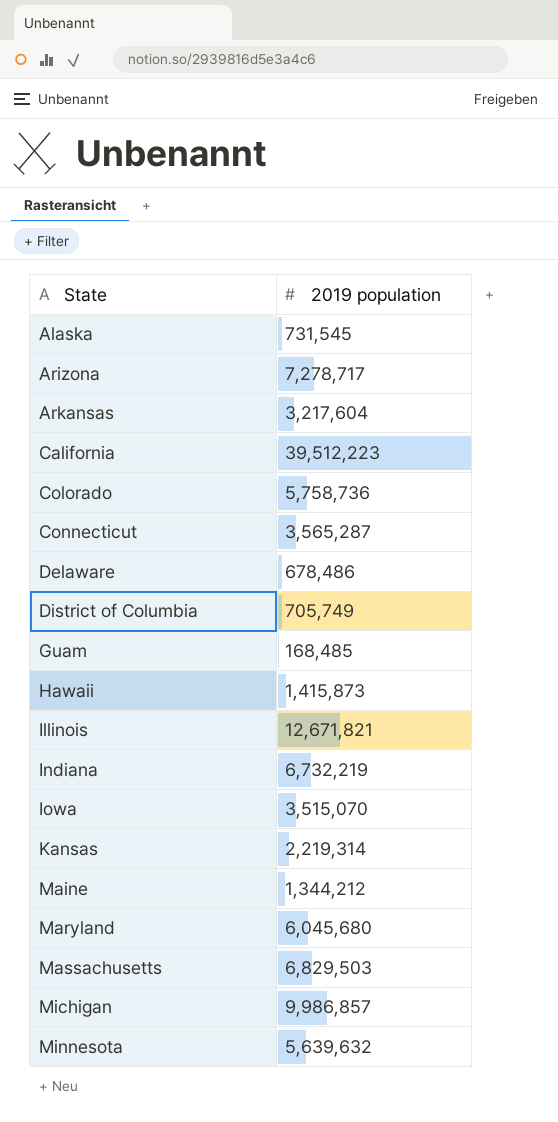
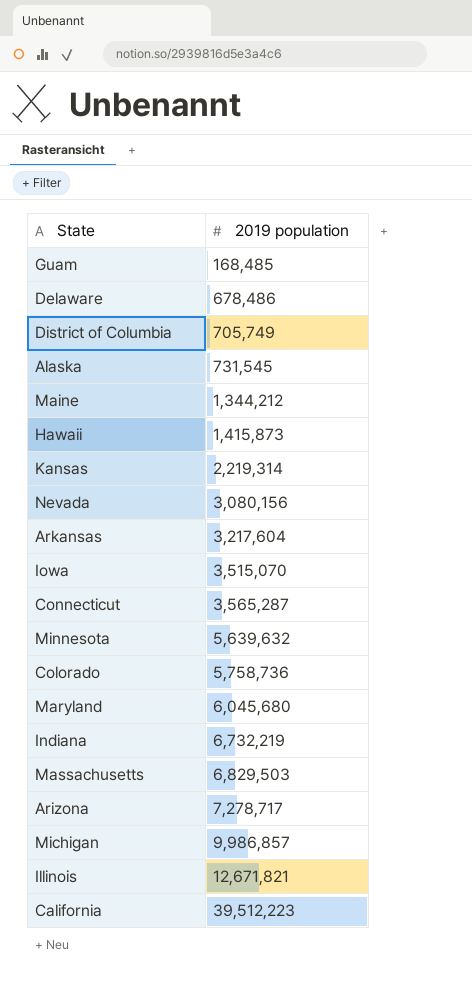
row order: State ascending -> 2019 population ascending
row Nevada: none -> 3,080,156

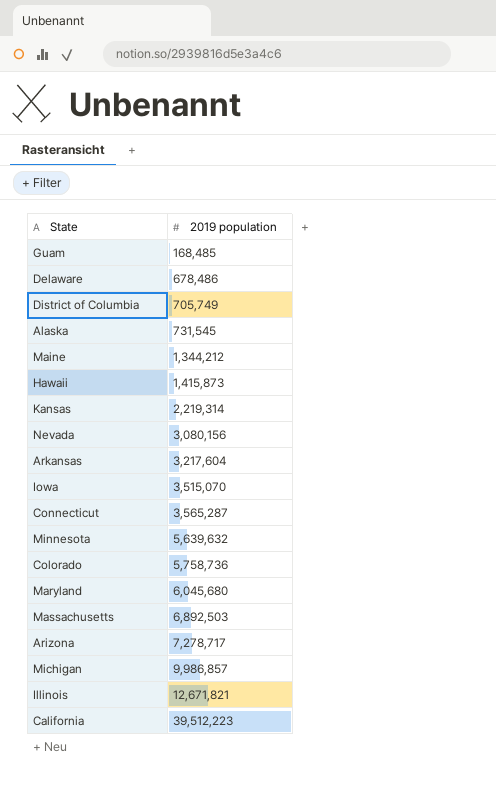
row Indiana: 6,732,219 -> none
Massachusetts | 2019 population: 6,829,503 -> 6,892,503

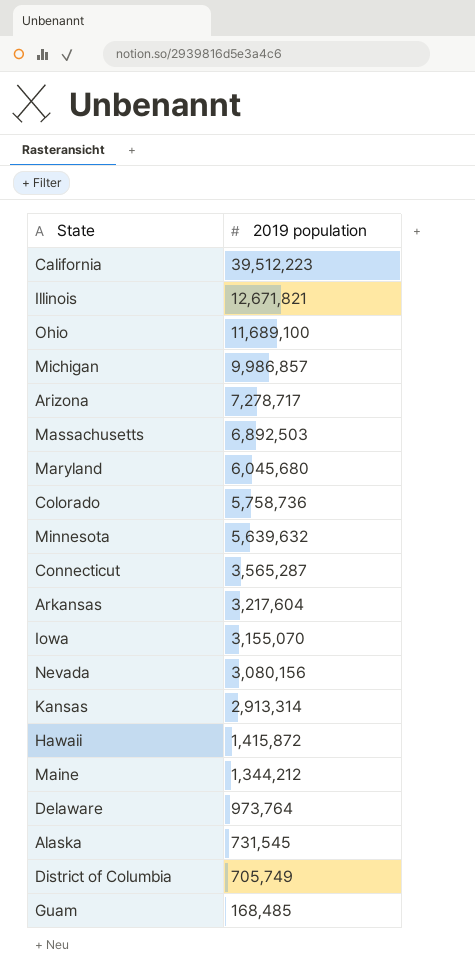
row order: 2019 population ascending -> 2019 population descending
row Ohio: none -> 11,689,100
Iowa | 2019 population: 3,515,070 -> 3,155,070
Kansas | 2019 population: 2,219,314 -> 2,913,314
Hawaii | 2019 population: 1,415,873 -> 1,415,872
Delaware | 2019 population: 678,486 -> 973,764

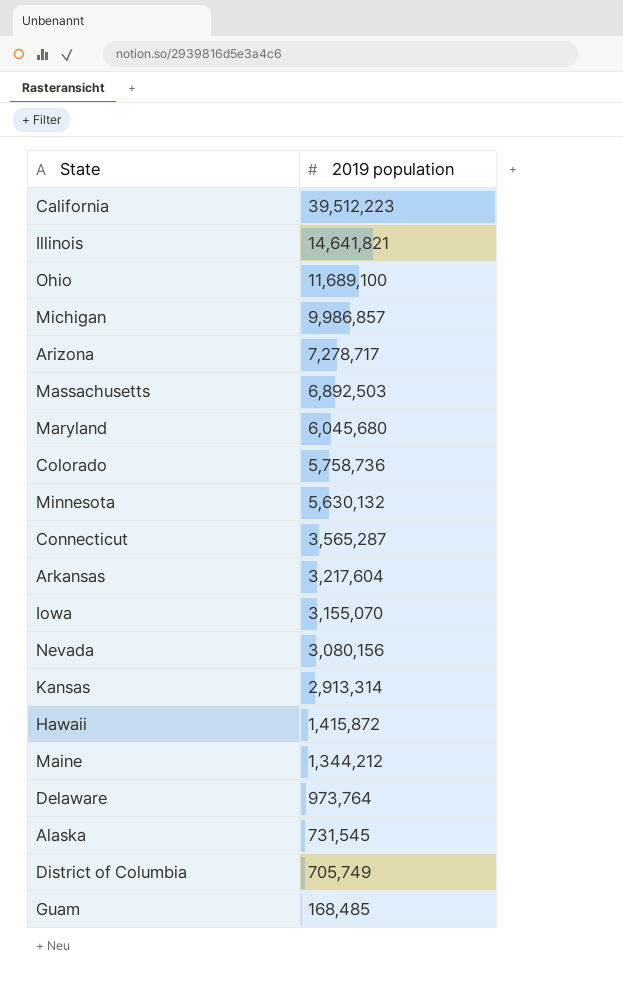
Illinois | 2019 population: 12,671,821 -> 14,641,821
Minnesota | 2019 population: 5,639,632 -> 5,630,132

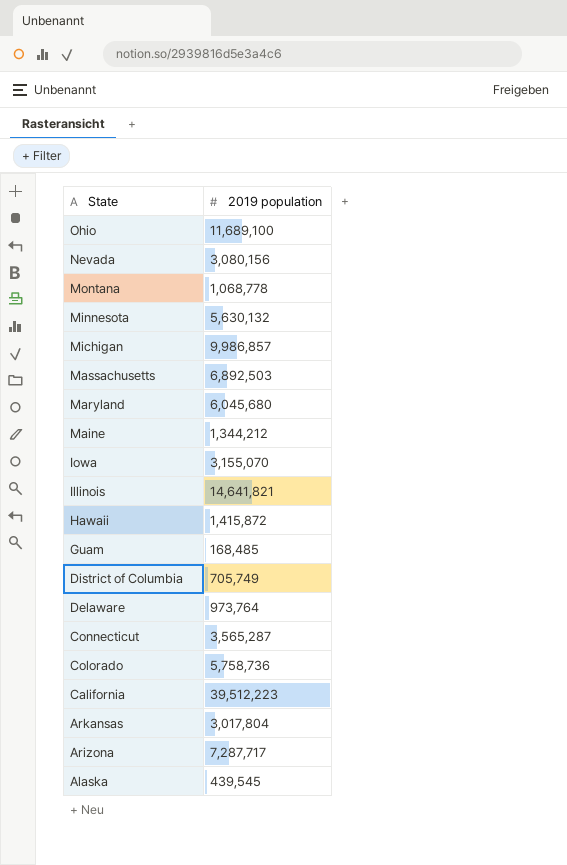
row order: 2019 population descending -> State descending
row Kansas: 2,913,314 -> none
row Montana: none -> 1,068,778
Arkansas | 2019 population: 3,217,604 -> 3,017,804
Arizona | 2019 population: 7,278,717 -> 7,287,717
Alaska | 2019 population: 731,545 -> 439,545

